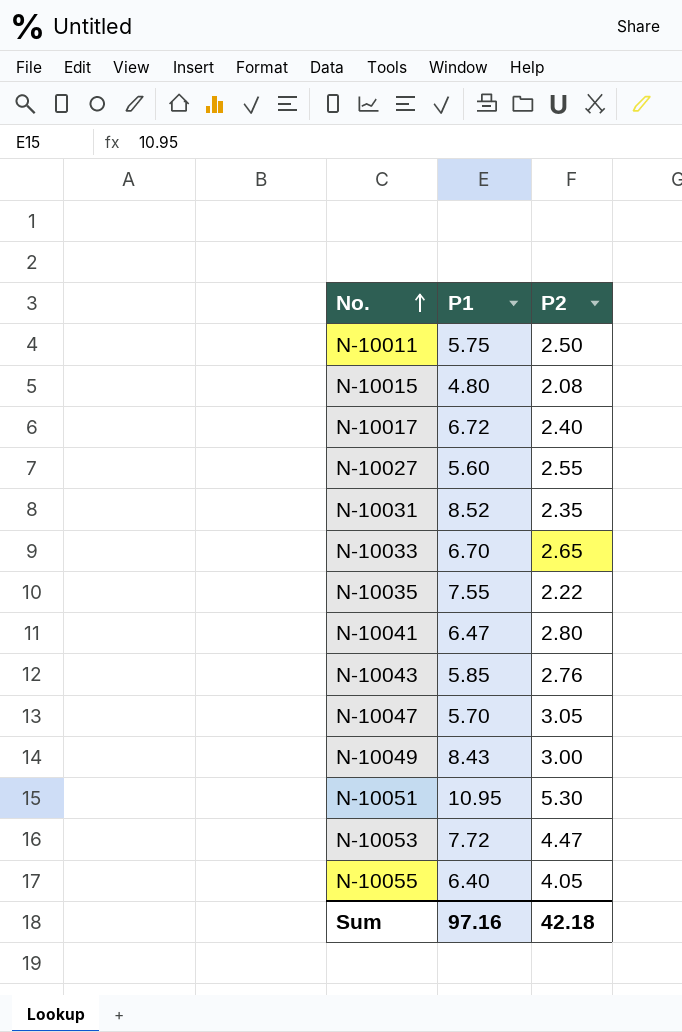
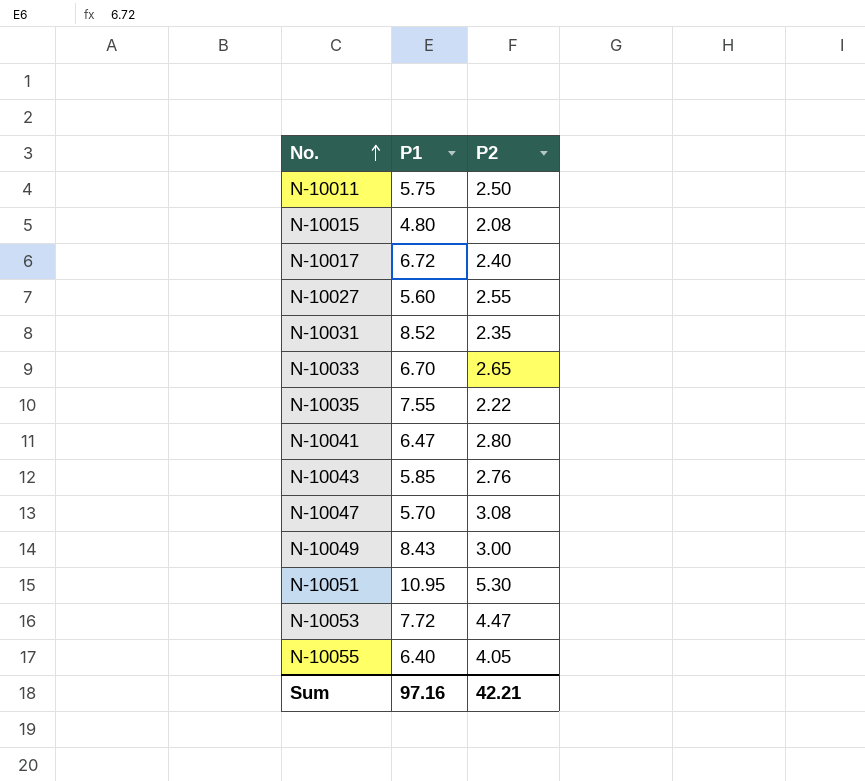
N-10047 | P2: 3.05 -> 3.08
Sum | P2: 42.18 -> 42.21

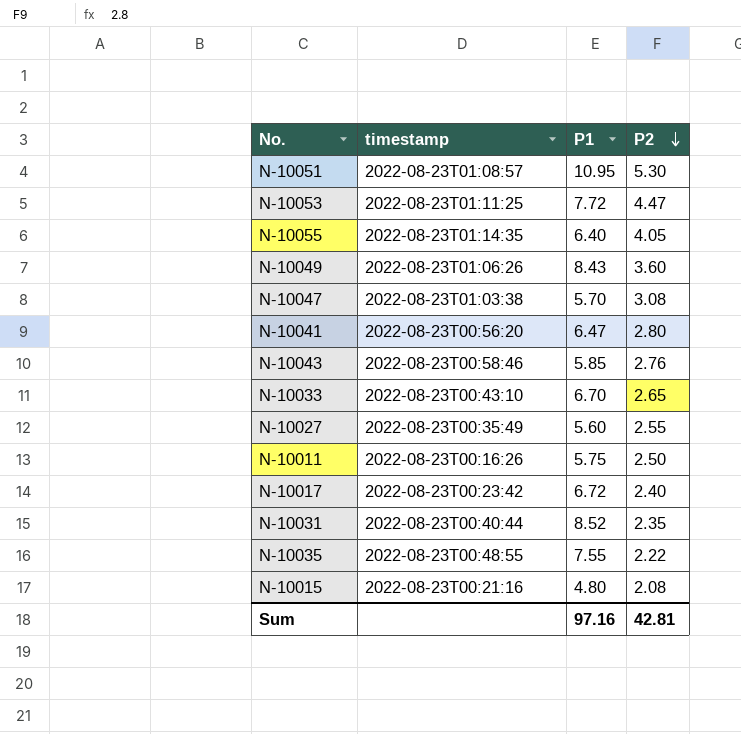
row order: No. ascending -> P2 descending
column timestamp | position: none -> 2
N-10049 | P2: 3.00 -> 3.60
Sum | P2: 42.21 -> 42.81

